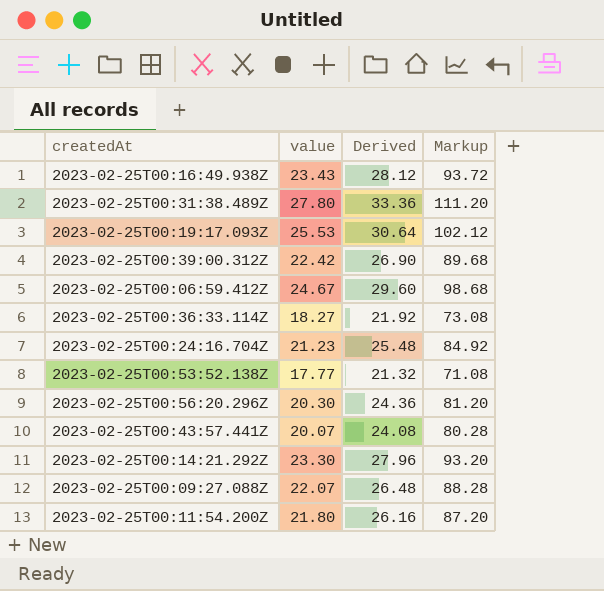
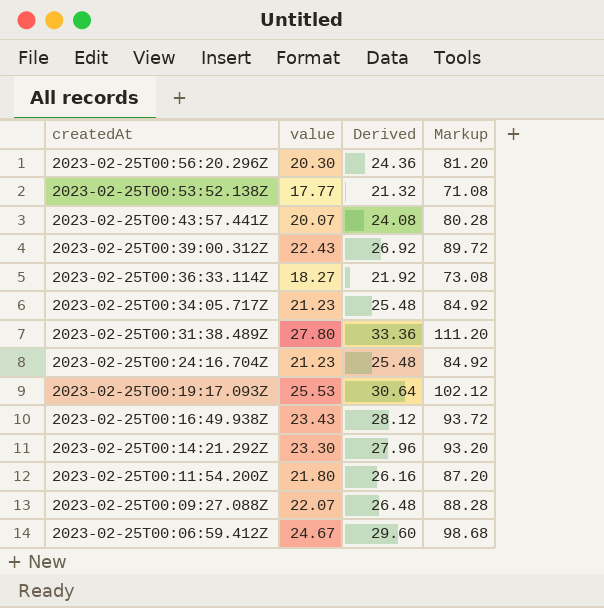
row order: none -> createdAt descending
2023-02-25T00:39:00.312Z | value: 22.42 -> 22.43
2023-02-25T00:39:00.312Z | Derived: 26.90 -> 26.92
2023-02-25T00:39:00.312Z | Markup: 89.68 -> 89.72
row 2023-02-25T00:34:05.717Z: none -> 21.23 | 25.48 | 84.92

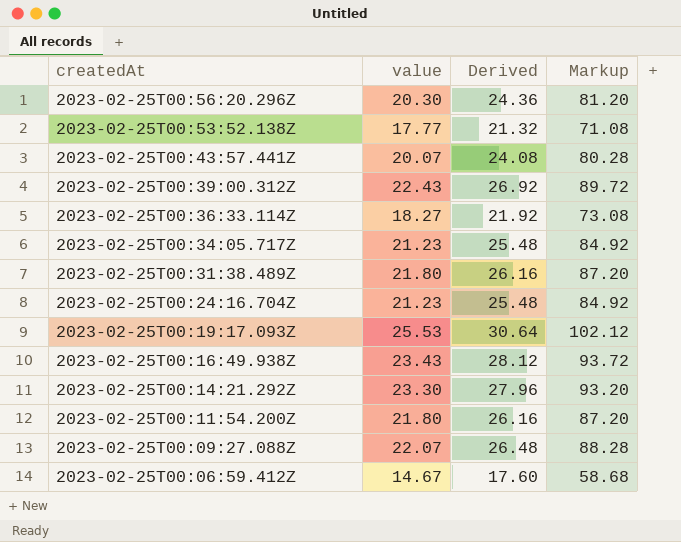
2023-02-25T00:31:38.489Z | value: 27.80 -> 21.80
2023-02-25T00:31:38.489Z | Derived: 33.36 -> 26.16
2023-02-25T00:31:38.489Z | Markup: 111.20 -> 87.20
2023-02-25T00:06:59.412Z | value: 24.67 -> 14.67
2023-02-25T00:06:59.412Z | Derived: 29.60 -> 17.60
2023-02-25T00:06:59.412Z | Markup: 98.68 -> 58.68

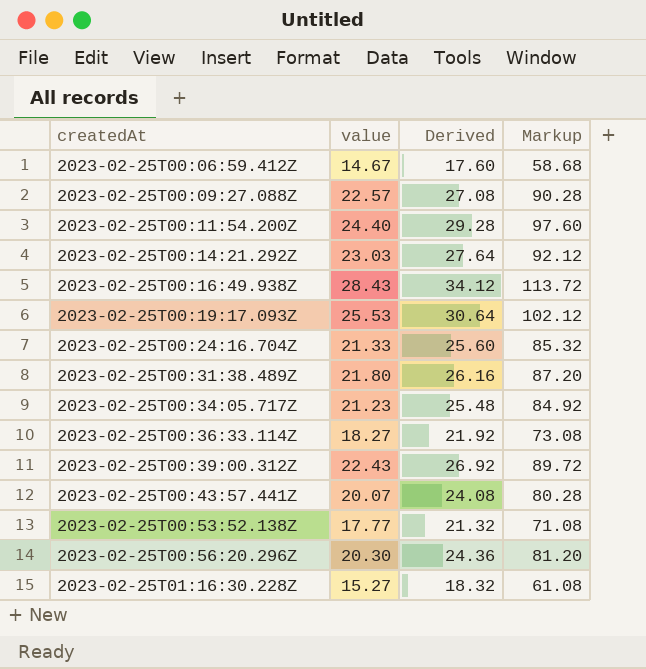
row order: createdAt descending -> createdAt ascending
2023-02-25T00:09:27.088Z | value: 22.07 -> 22.57
2023-02-25T00:09:27.088Z | Derived: 26.48 -> 27.08
2023-02-25T00:09:27.088Z | Markup: 88.28 -> 90.28
2023-02-25T00:11:54.200Z | value: 21.80 -> 24.40
2023-02-25T00:11:54.200Z | Derived: 26.16 -> 29.28
2023-02-25T00:11:54.200Z | Markup: 87.20 -> 97.60
2023-02-25T00:14:21.292Z | value: 23.30 -> 23.03
2023-02-25T00:14:21.292Z | Derived: 27.96 -> 27.64
2023-02-25T00:14:21.292Z | Markup: 93.20 -> 92.12
2023-02-25T00:16:49.938Z | value: 23.43 -> 28.43
2023-02-25T00:16:49.938Z | Derived: 28.12 -> 34.12
2023-02-25T00:16:49.938Z | Markup: 93.72 -> 113.72
2023-02-25T00:24:16.704Z | value: 21.23 -> 21.33
2023-02-25T00:24:16.704Z | Derived: 25.48 -> 25.60
2023-02-25T00:24:16.704Z | Markup: 84.92 -> 85.32
row 2023-02-25T01:16:30.228Z: none -> 15.27 | 18.32 | 61.08

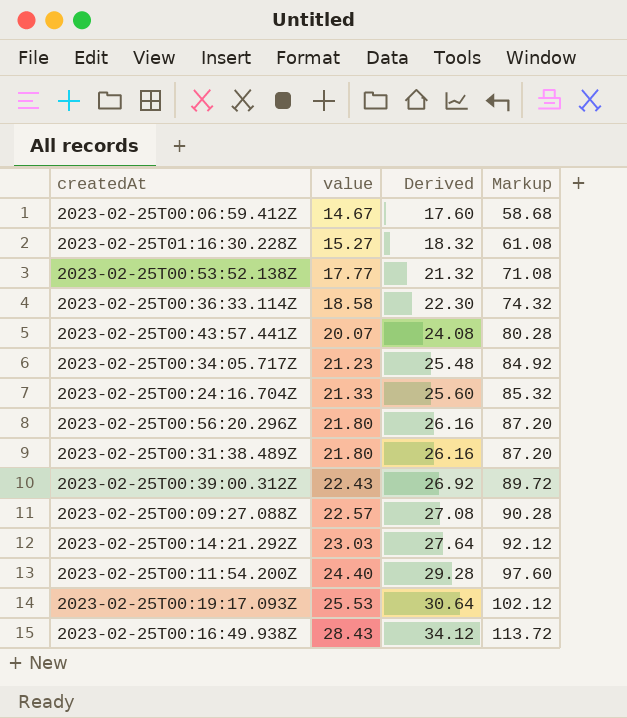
row order: createdAt ascending -> value ascending
2023-02-25T00:36:33.114Z | value: 18.27 -> 18.58
2023-02-25T00:36:33.114Z | Derived: 21.92 -> 22.30
2023-02-25T00:36:33.114Z | Markup: 73.08 -> 74.32
2023-02-25T00:56:20.296Z | value: 20.30 -> 21.80
2023-02-25T00:56:20.296Z | Derived: 24.36 -> 26.16
2023-02-25T00:56:20.296Z | Markup: 81.20 -> 87.20

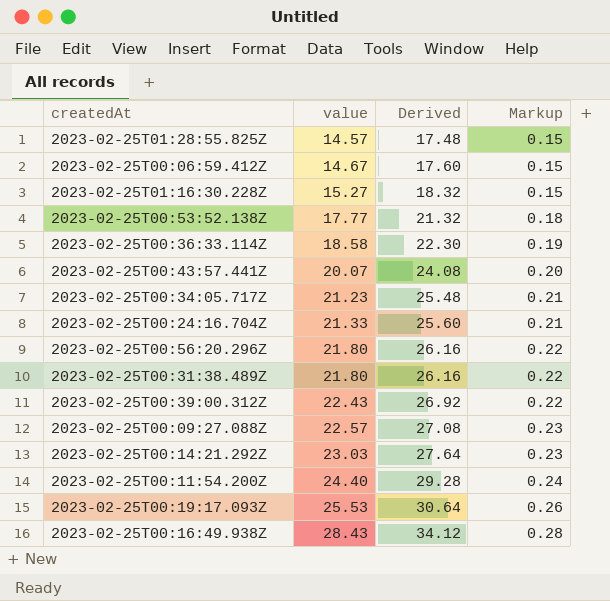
column Markup | formula: [value] * 4 -> [value] * 0.01
row 2023-02-25T01:28:55.825Z: none -> 14.57 | 17.48 | 0.15

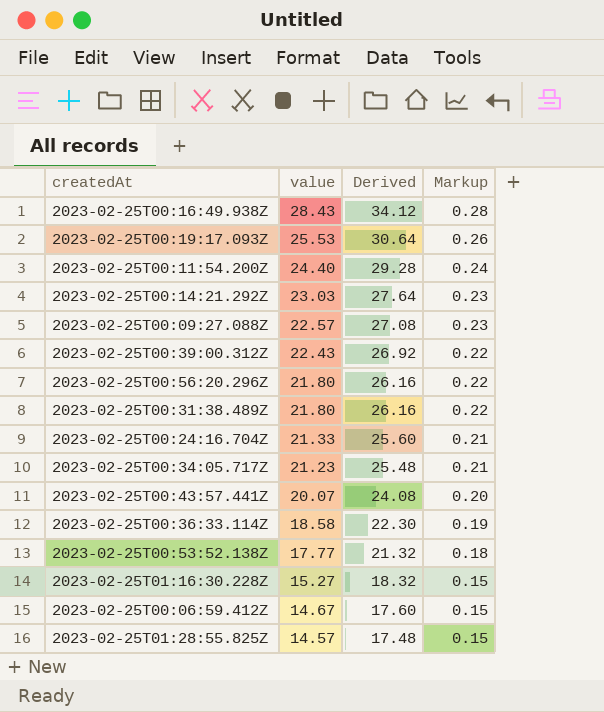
row order: value ascending -> value descending

